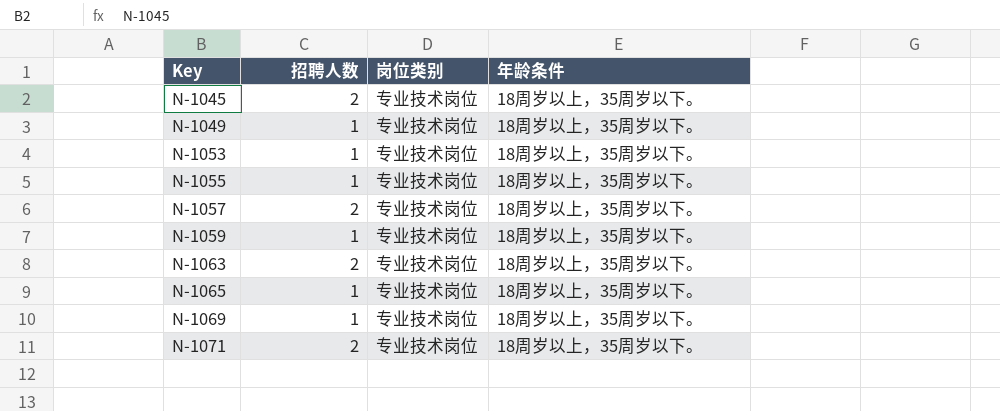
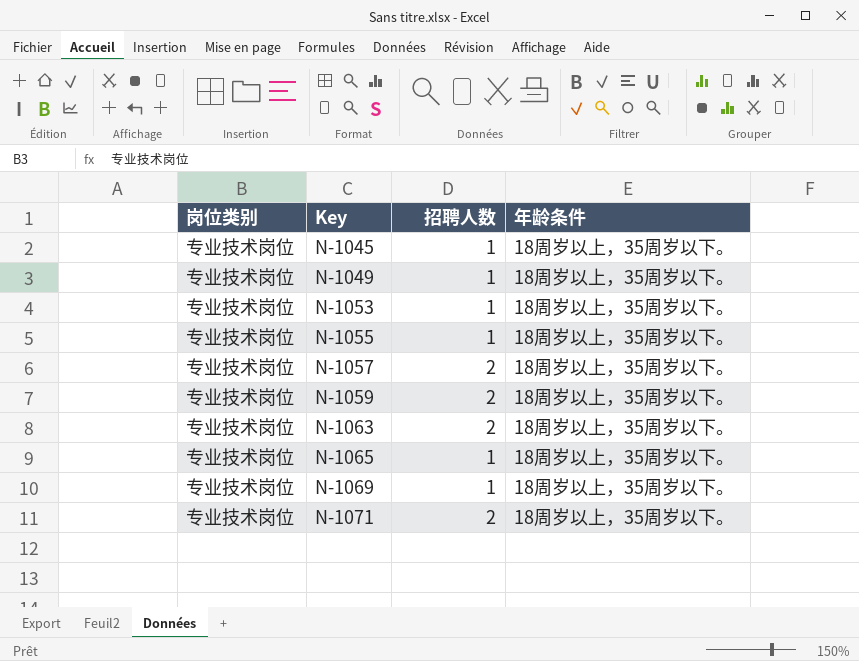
column 岗位类别 | position: 3 -> 1
N-1045 | 招聘人数: 2 -> 1
N-1059 | 招聘人数: 1 -> 2

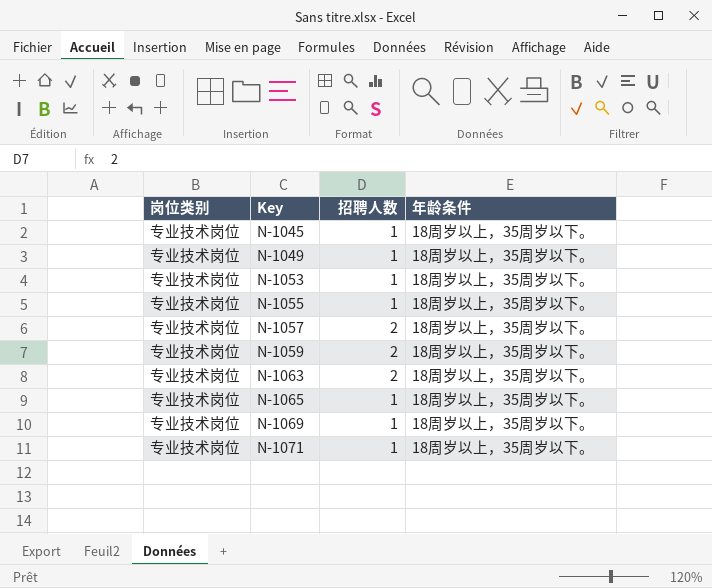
N-1071 | 招聘人数: 2 -> 1

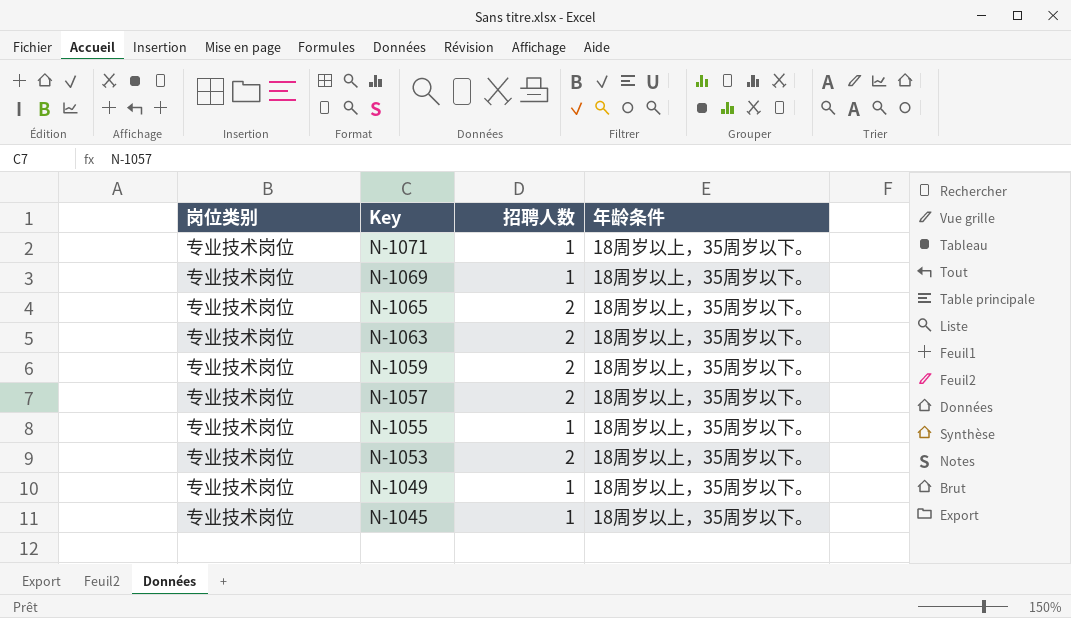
row order: Key ascending -> Key descending
N-1065 | 招聘人数: 1 -> 2
N-1053 | 招聘人数: 1 -> 2

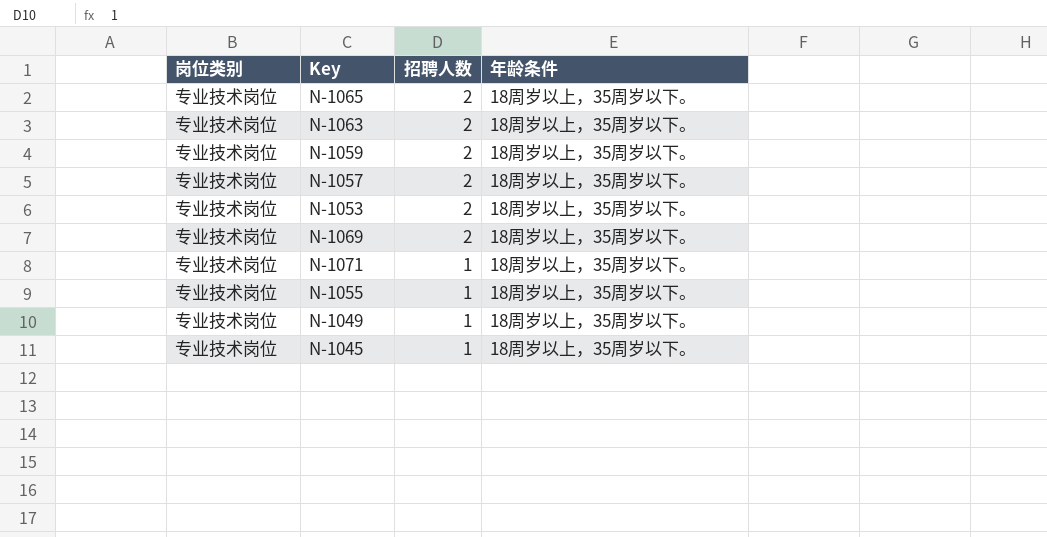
row order: Key descending -> 招聘人数 descending
N-1069 | 招聘人数: 1 -> 2

